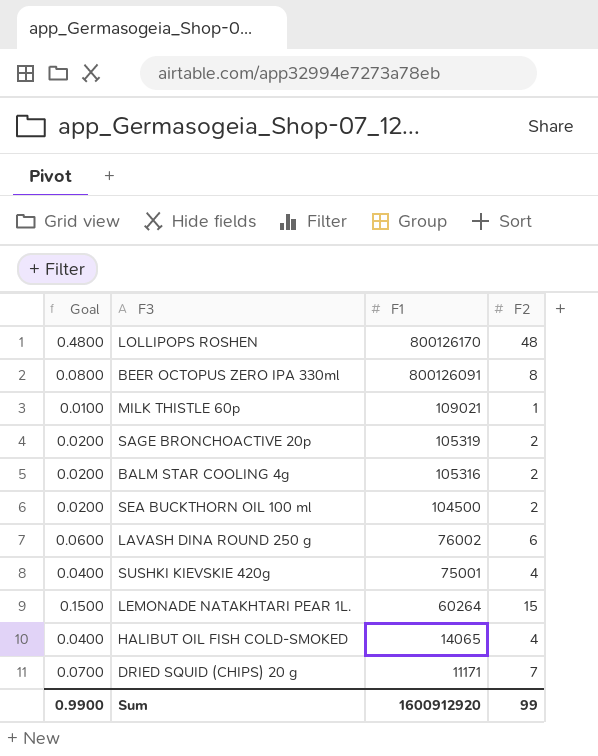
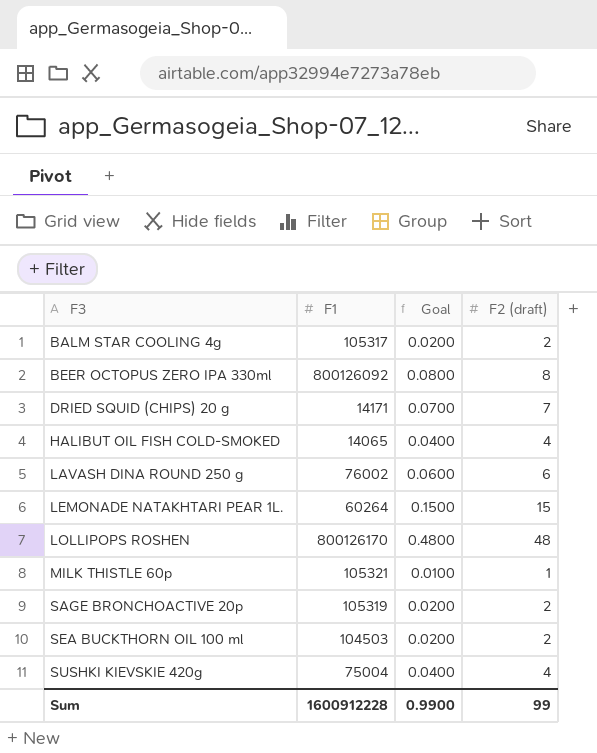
row order: F1 descending -> F3 ascending
column Goal | position: 1 -> 3
column name: F2 -> F2 (draft)
BALM STAR COOLING 4g | F1: 105316 -> 105317
BEER OCTOPUS ZERO IPA 330ml | F1: 800126091 -> 800126092
DRIED SQUID (CHIPS) 20 g | F1: 11171 -> 14171
MILK THISTLE 60p | F1: 109021 -> 105321
SEA BUCKTHORN OIL 100 ml | F1: 104500 -> 104503
SUSHKI KIEVSKIE 420g | F1: 75001 -> 75004
Sum | F1: 1600912920 -> 1600912228

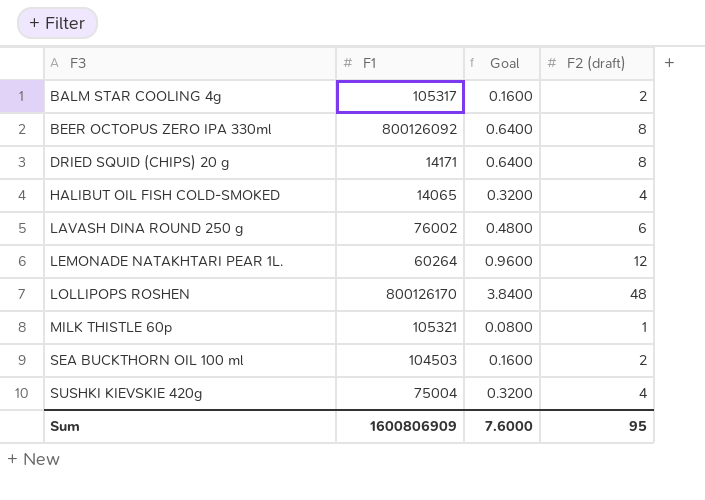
column Goal | formula: [F2 (draft)] * 0.01 -> [F2 (draft)] * 0.08
row SAGE BRONCHOACTIVE 20p: 105319 | 0.0200 | 2 -> none
DRIED SQUID (CHIPS) 20 g | F2 (draft): 7 -> 8
LEMONADE NATAKHTARI PEAR 1L. | F2 (draft): 15 -> 12
Sum | F1: 1600912228 -> 1600806909
Sum | Goal: 0.9900 -> 7.6000
Sum | F2 (draft): 99 -> 95

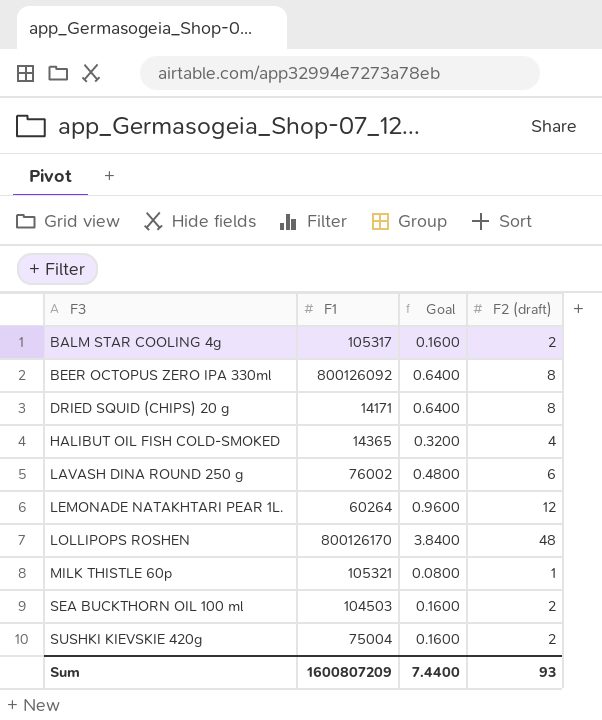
HALIBUT OIL FISH COLD-SMOKED | F1: 14065 -> 14365
SUSHKI KIEVSKIE 420g | Goal: 0.3200 -> 0.1600
SUSHKI KIEVSKIE 420g | F2 (draft): 4 -> 2
Sum | F1: 1600806909 -> 1600807209
Sum | Goal: 7.6000 -> 7.4400
Sum | F2 (draft): 95 -> 93

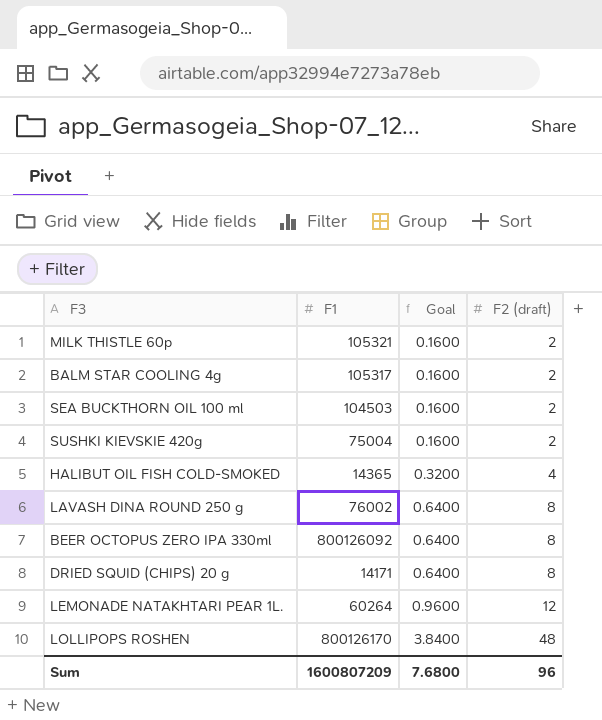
row order: F3 ascending -> Goal ascending
MILK THISTLE 60p | Goal: 0.0800 -> 0.1600
MILK THISTLE 60p | F2 (draft): 1 -> 2
LAVASH DINA ROUND 250 g | Goal: 0.4800 -> 0.6400
LAVASH DINA ROUND 250 g | F2 (draft): 6 -> 8
Sum | Goal: 7.4400 -> 7.6800
Sum | F2 (draft): 93 -> 96

